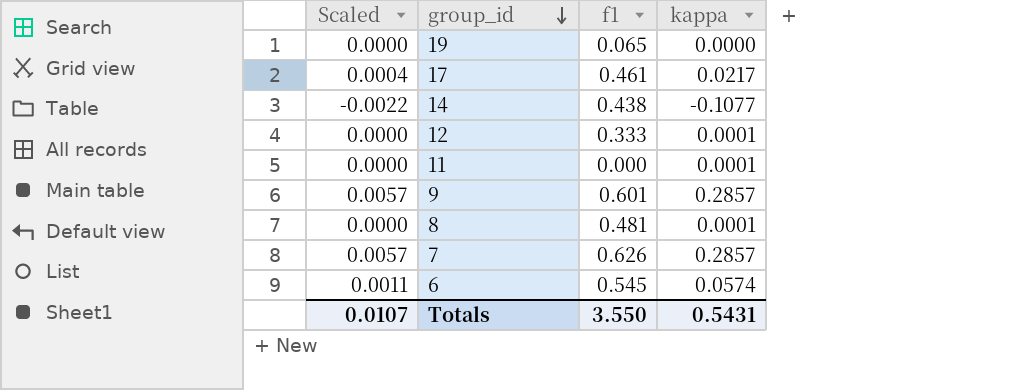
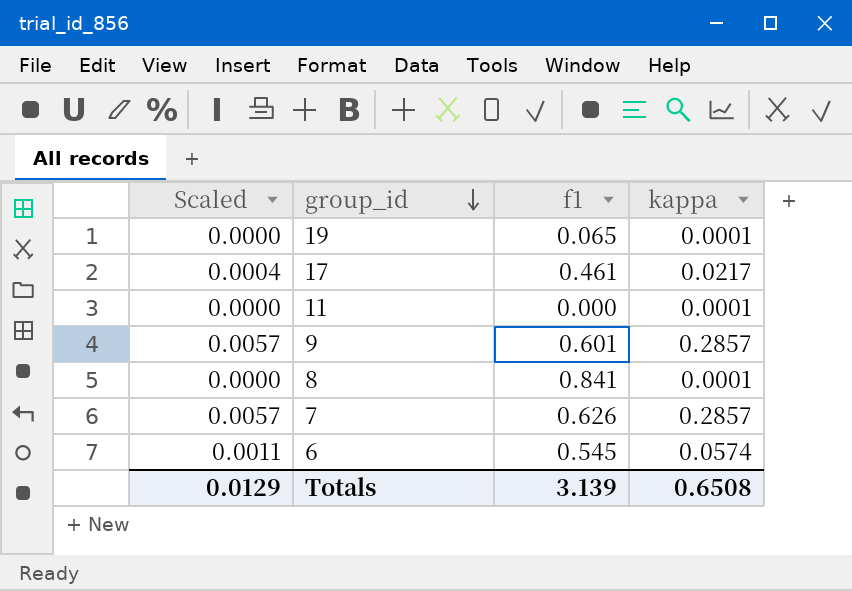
row 14: -0.0022 | 0.438 | -0.1077 -> none
row 12: 0.0000 | 0.333 | 0.0001 -> none
19 | kappa: 0.0000 -> 0.0001
8 | f1: 0.481 -> 0.841
Totals | Scaled: 0.0107 -> 0.0129
Totals | f1: 3.550 -> 3.139
Totals | kappa: 0.5431 -> 0.6508

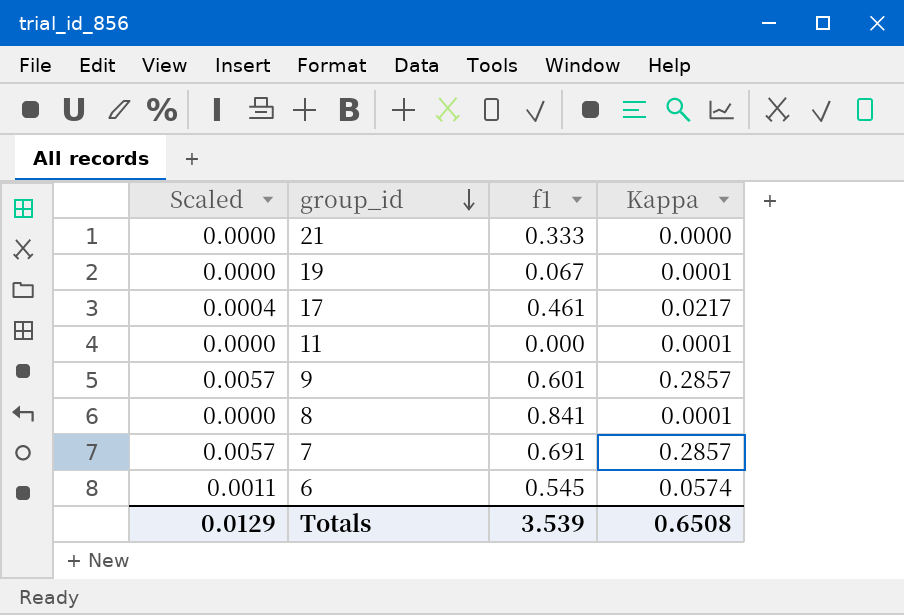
column name: kappa -> Kappa
row 21: none -> 0.0000 | 0.333 | 0.0000
19 | f1: 0.065 -> 0.067
7 | f1: 0.626 -> 0.691
Totals | f1: 3.139 -> 3.539

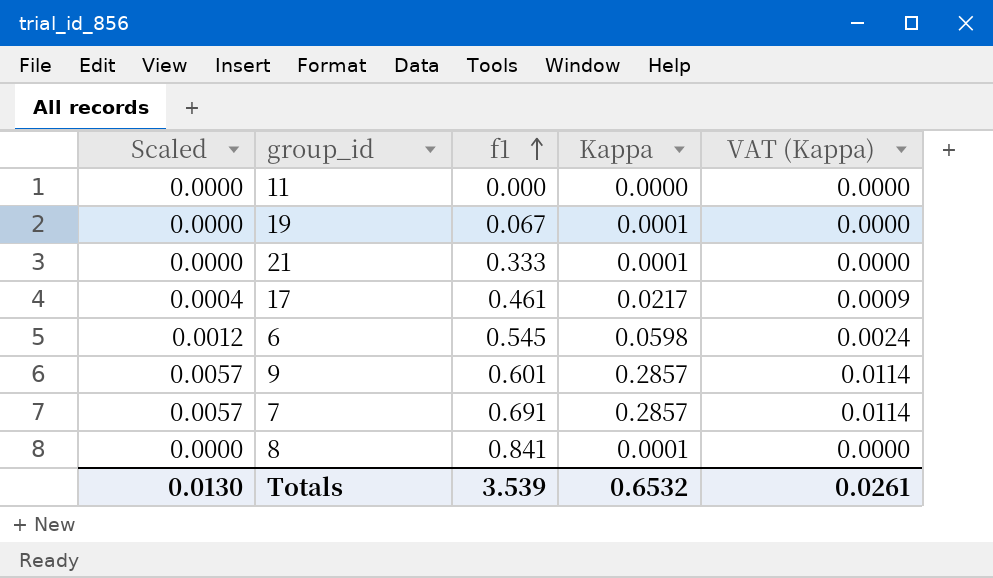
row order: group_id descending -> f1 ascending
column VAT (Kappa) | formula: none -> [Kappa] * 0.04
11 | Kappa: 0.0001 -> 0.0000
21 | Kappa: 0.0000 -> 0.0001
6 | Scaled: 0.0011 -> 0.0012
6 | Kappa: 0.0574 -> 0.0598
Totals | Scaled: 0.0129 -> 0.0130
Totals | Kappa: 0.6508 -> 0.6532

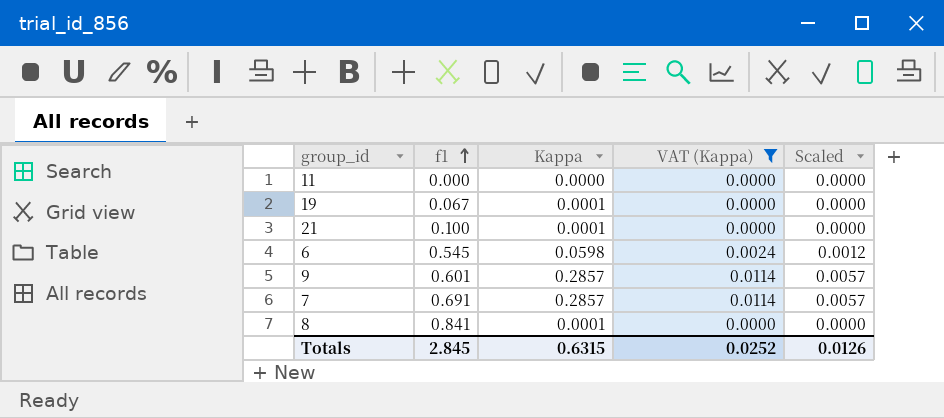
filter: none -> VAT (Kappa) != 0.0009
column Scaled | position: 1 -> 5
21 | f1: 0.333 -> 0.100
Totals | f1: 3.539 -> 2.845
Totals | Kappa: 0.6532 -> 0.6315
Totals | VAT (Kappa): 0.0261 -> 0.0252
Totals | Scaled: 0.0130 -> 0.0126

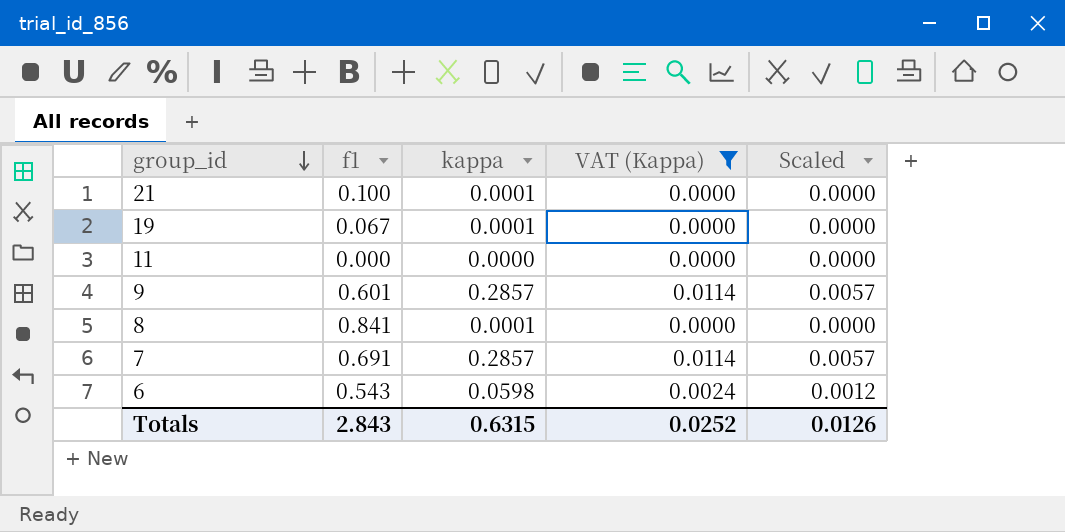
row order: f1 ascending -> group_id descending
column name: Kappa -> kappa
6 | f1: 0.545 -> 0.543
Totals | f1: 2.845 -> 2.843

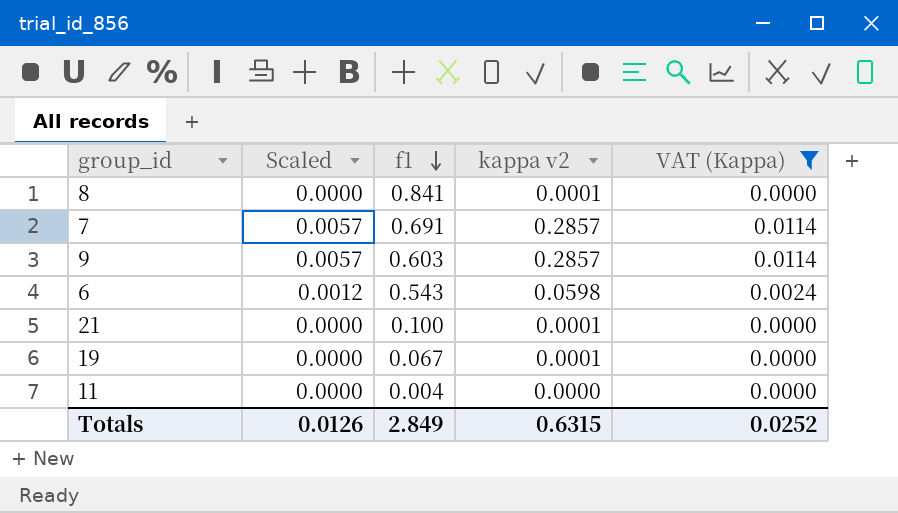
row order: group_id descending -> f1 descending
column Scaled | position: 5 -> 2
column name: kappa -> kappa v2
9 | f1: 0.601 -> 0.603
11 | f1: 0.000 -> 0.004
Totals | f1: 2.843 -> 2.849

